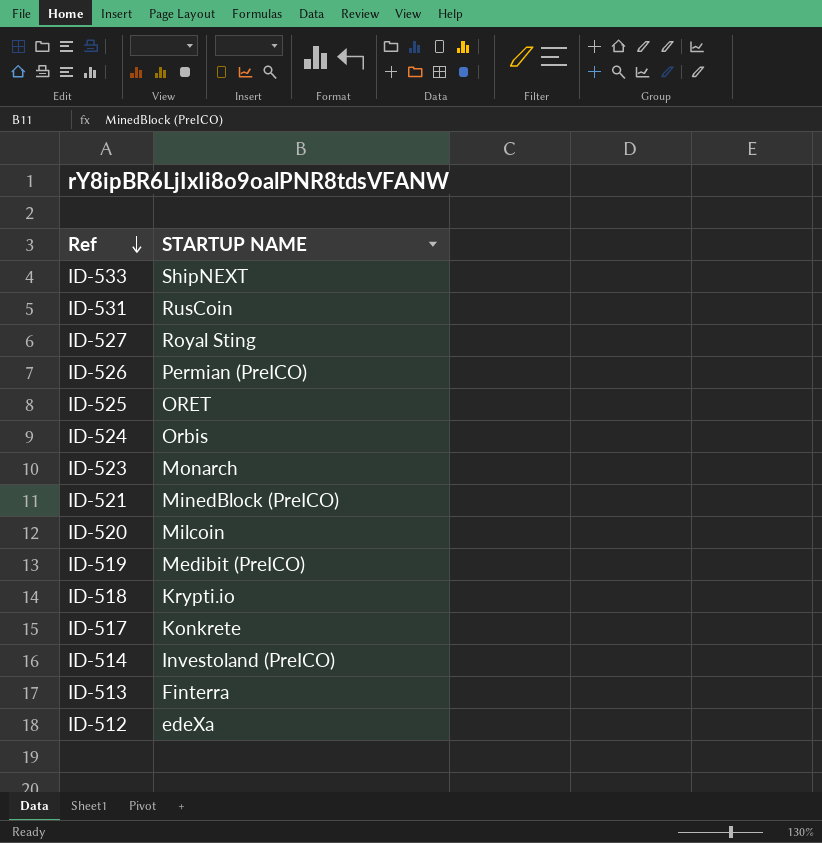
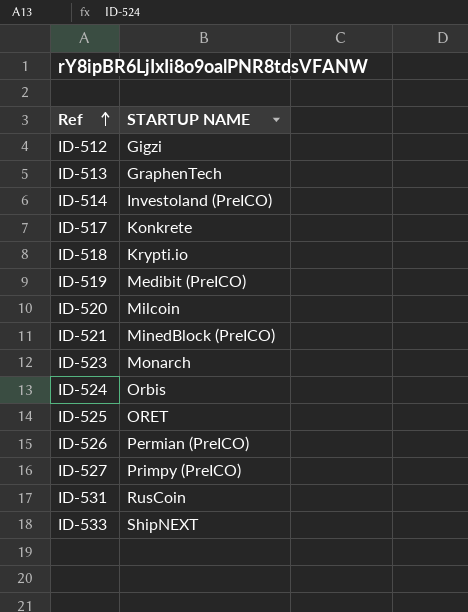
row order: Ref descending -> Ref ascending
ID-512 | STARTUP NAME: edeXa -> Gigzi
ID-513 | STARTUP NAME: Finterra -> GraphenTech
ID-527 | STARTUP NAME: Royal Sting -> Primpy (PreICO)

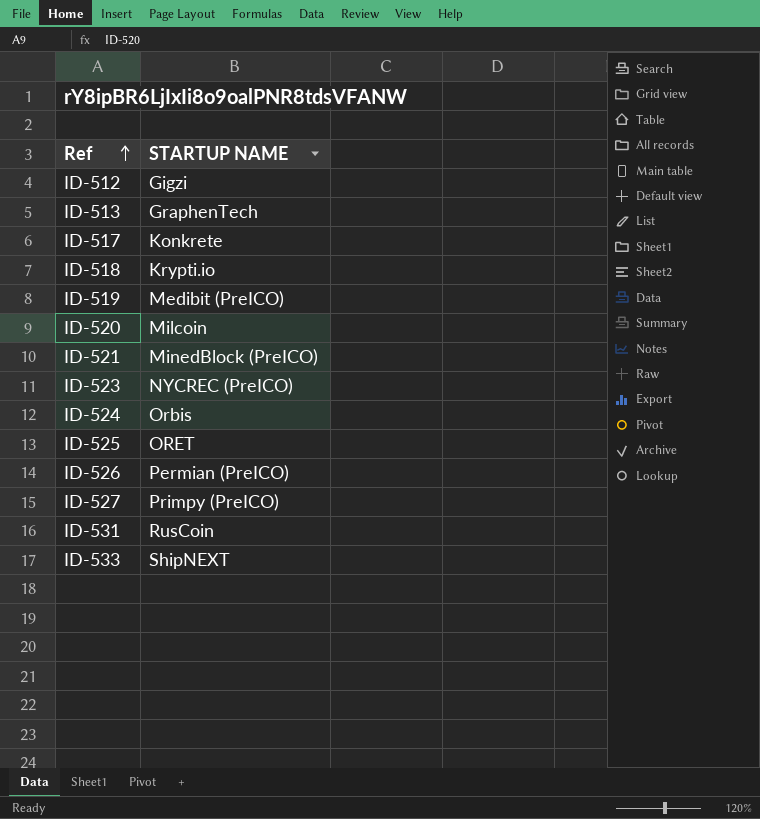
row ID-514: Investoland (PreICO) -> none
ID-523 | STARTUP NAME: Monarch -> NYCREC (PreICO)

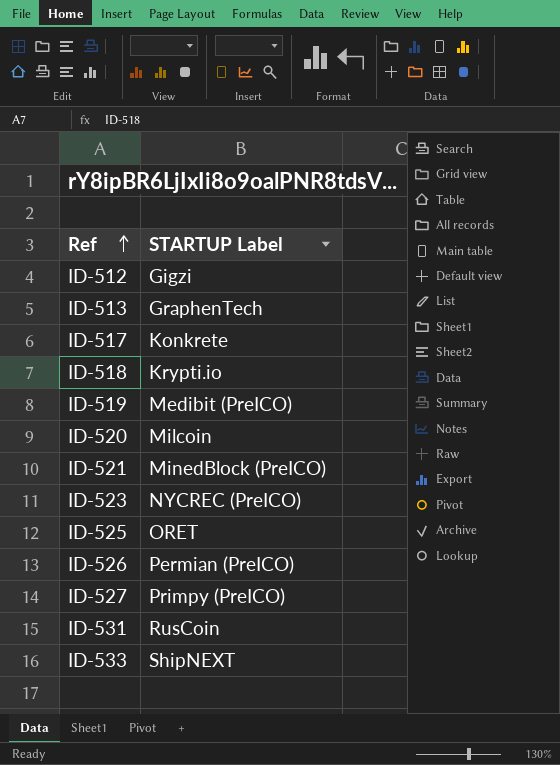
column name: STARTUP NAME -> STARTUP Label
row ID-524: Orbis -> none

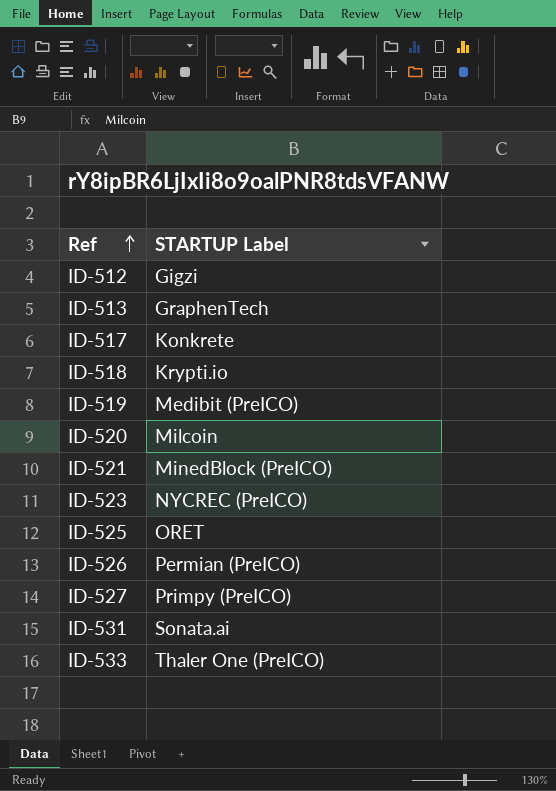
ID-531 | STARTUP Label: RusCoin -> Sonata.ai
ID-533 | STARTUP Label: ShipNEXT -> Thaler One (PreICO)

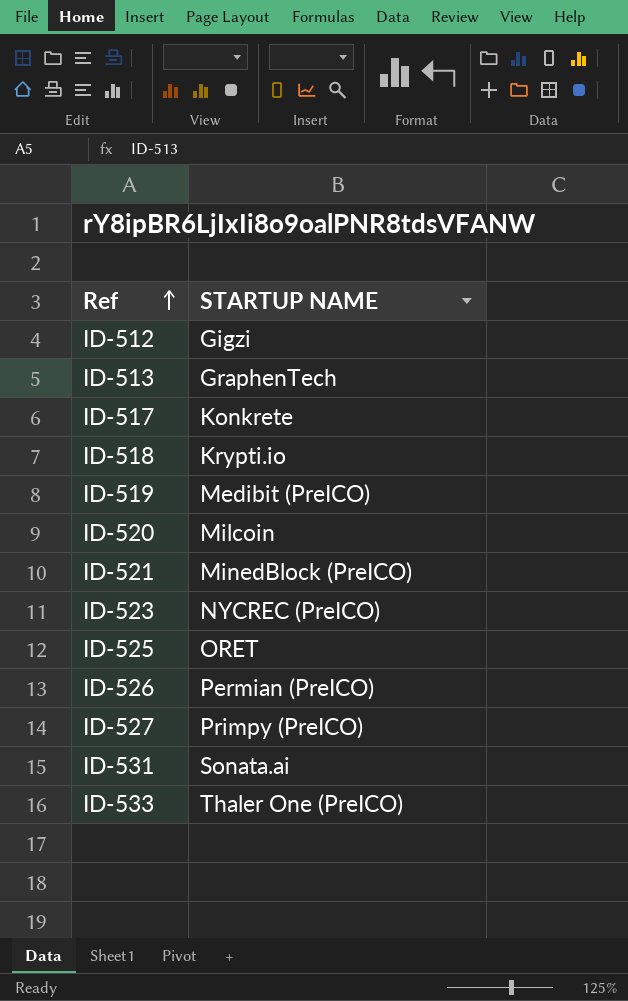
column name: STARTUP Label -> STARTUP NAME

